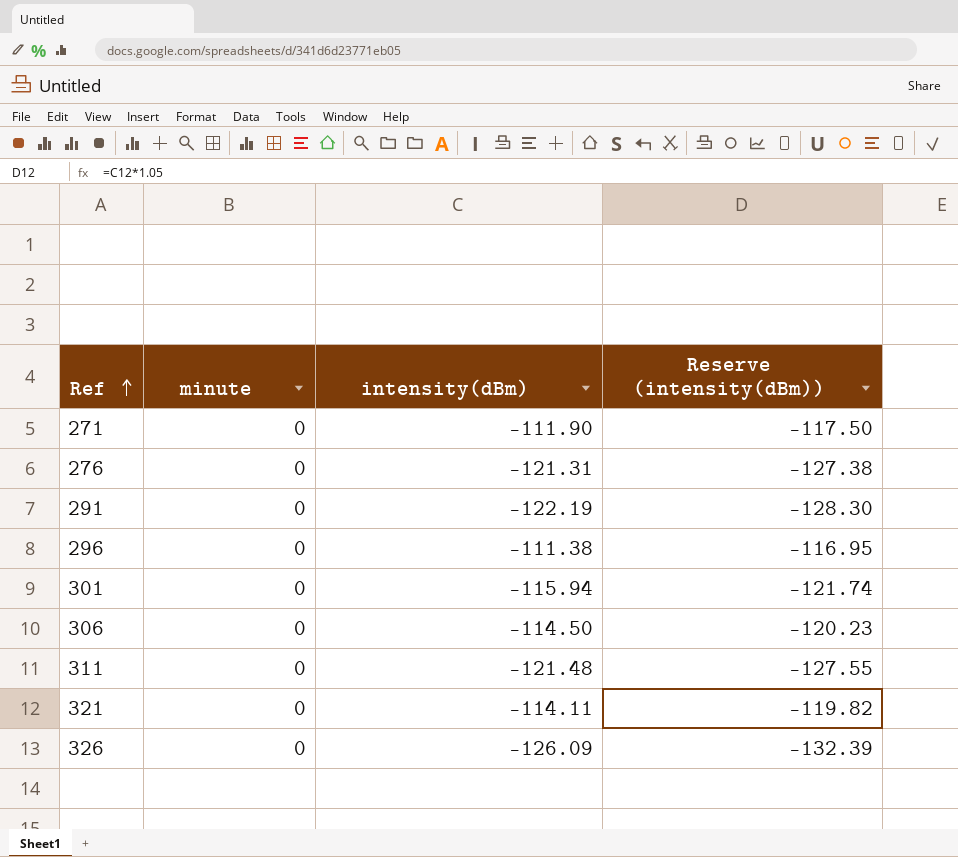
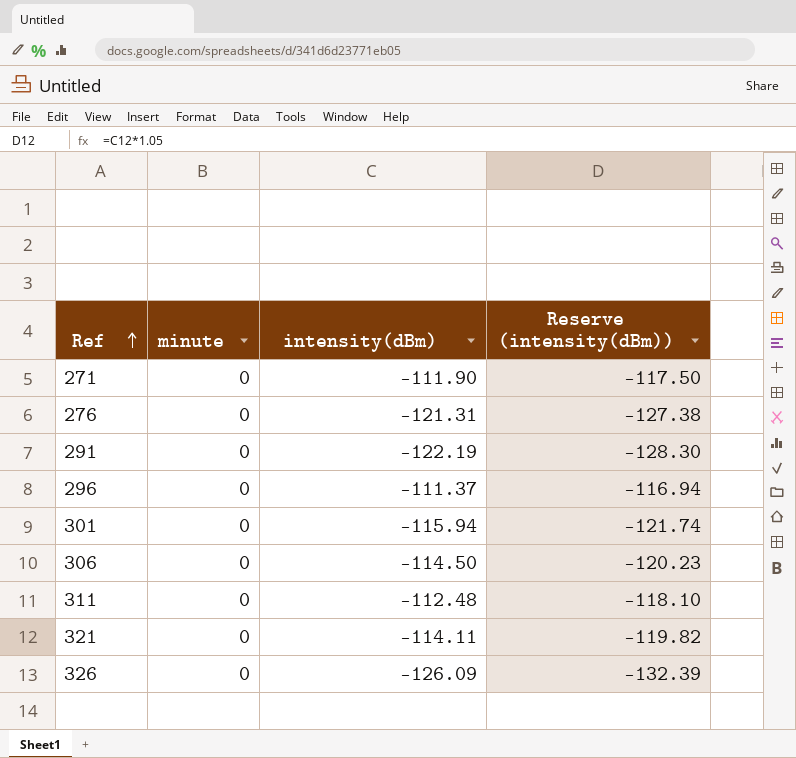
296 | intensity(dBm): -111.38 -> -111.37
296 | Reserve (intensity(dBm)): -116.95 -> -116.94
311 | intensity(dBm): -121.48 -> -112.48
311 | Reserve (intensity(dBm)): -127.55 -> -118.10

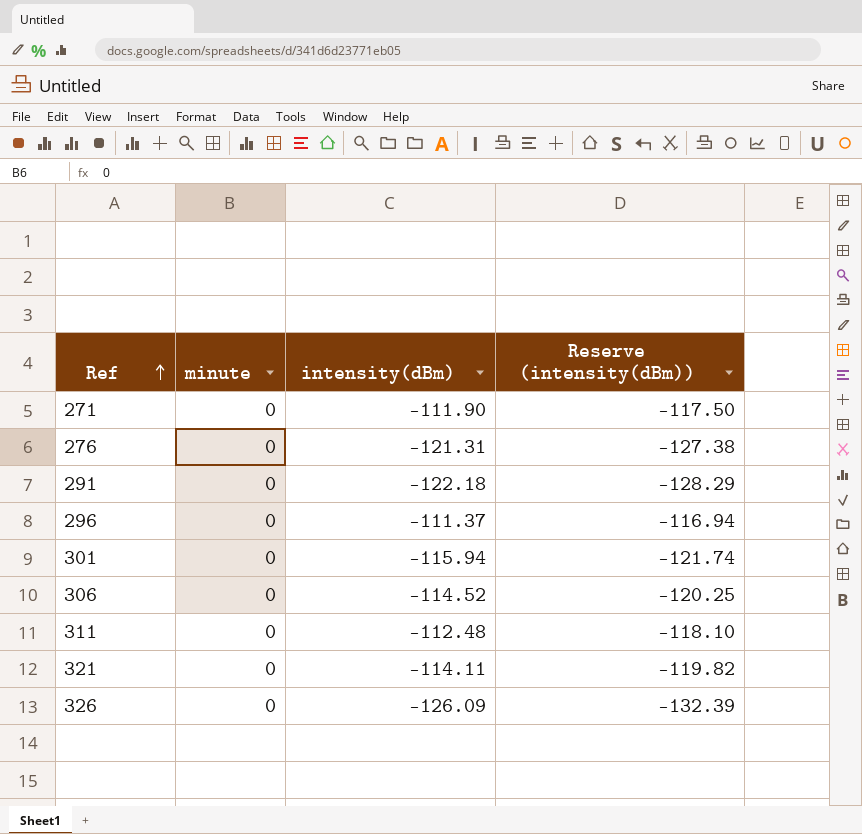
291 | intensity(dBm): -122.19 -> -122.18
291 | Reserve (intensity(dBm)): -128.30 -> -128.29
306 | intensity(dBm): -114.50 -> -114.52
306 | Reserve (intensity(dBm)): -120.23 -> -120.25

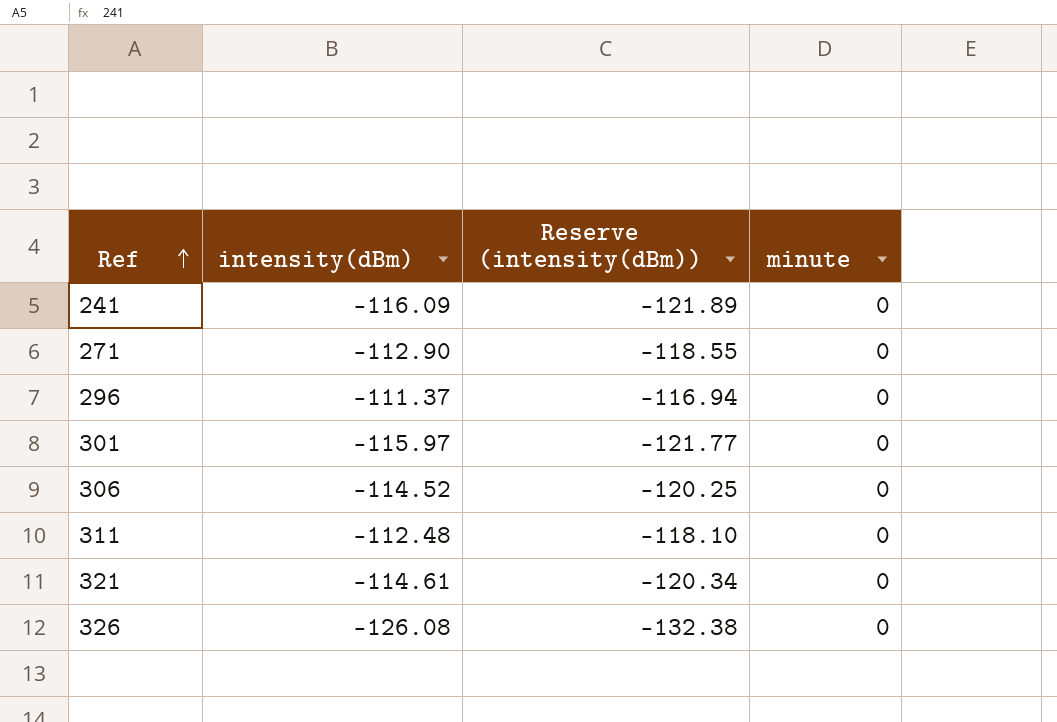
column minute | position: 2 -> 4
row 276: 0 | -121.31 | -127.38 -> none
row 291: 0 | -122.18 | -128.29 -> none
row 241: none -> -116.09 | -121.89 | 0
271 | intensity(dBm): -111.90 -> -112.90
271 | Reserve (intensity(dBm)): -117.50 -> -118.55
301 | intensity(dBm): -115.94 -> -115.97
301 | Reserve (intensity(dBm)): -121.74 -> -121.77
321 | intensity(dBm): -114.11 -> -114.61
321 | Reserve (intensity(dBm)): -119.82 -> -120.34
326 | intensity(dBm): -126.09 -> -126.08
326 | Reserve (intensity(dBm)): -132.39 -> -132.38

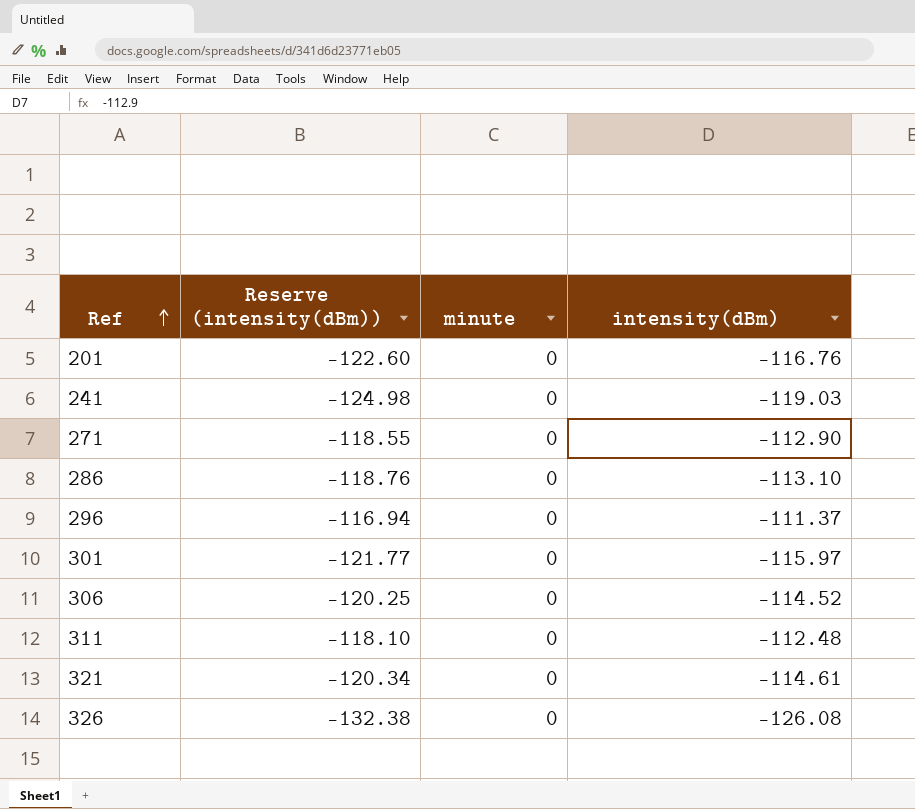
column intensity(dBm) | position: 2 -> 4
row 201: none -> -122.60 | 0 | -116.76
241 | Reserve (intensity(dBm)): -121.89 -> -124.98
241 | intensity(dBm): -116.09 -> -119.03
row 286: none -> -118.76 | 0 | -113.10

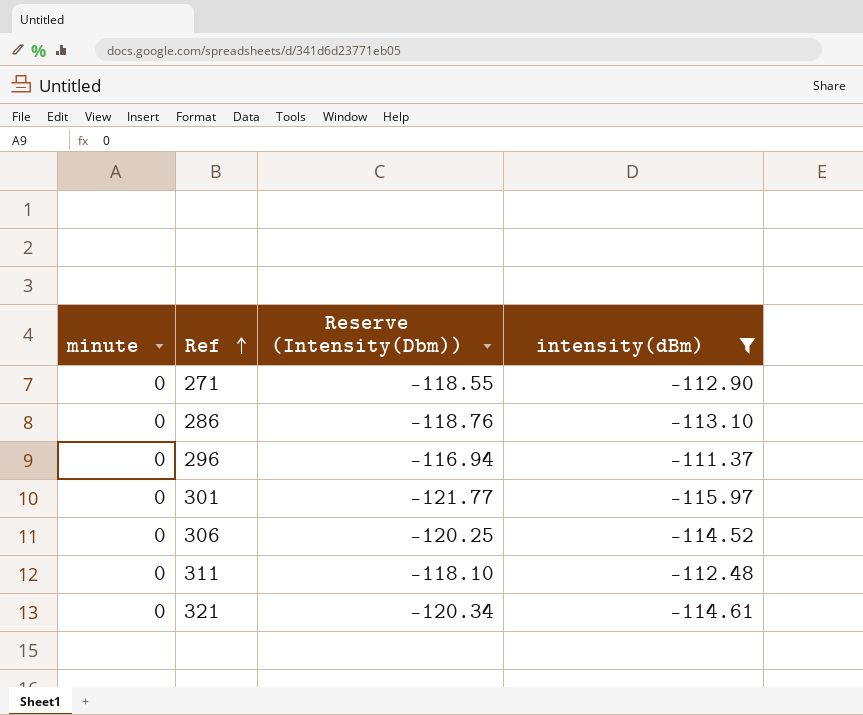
filter: none -> intensity(dBm) >= -115.97
column minute | position: 3 -> 1
column name: Reserve (intensity(dBm)) -> Reserve (Intensity(Dbm))

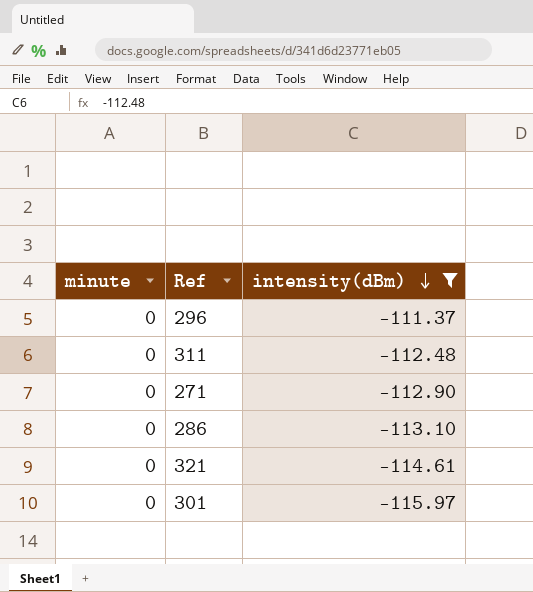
row order: Ref ascending -> intensity(dBm) descending
column Reserve (Intensity(Dbm)) | formula: [intensity(dBm)] * 1.05 -> none
row 306: 0 | -120.25 | -114.52 -> none

